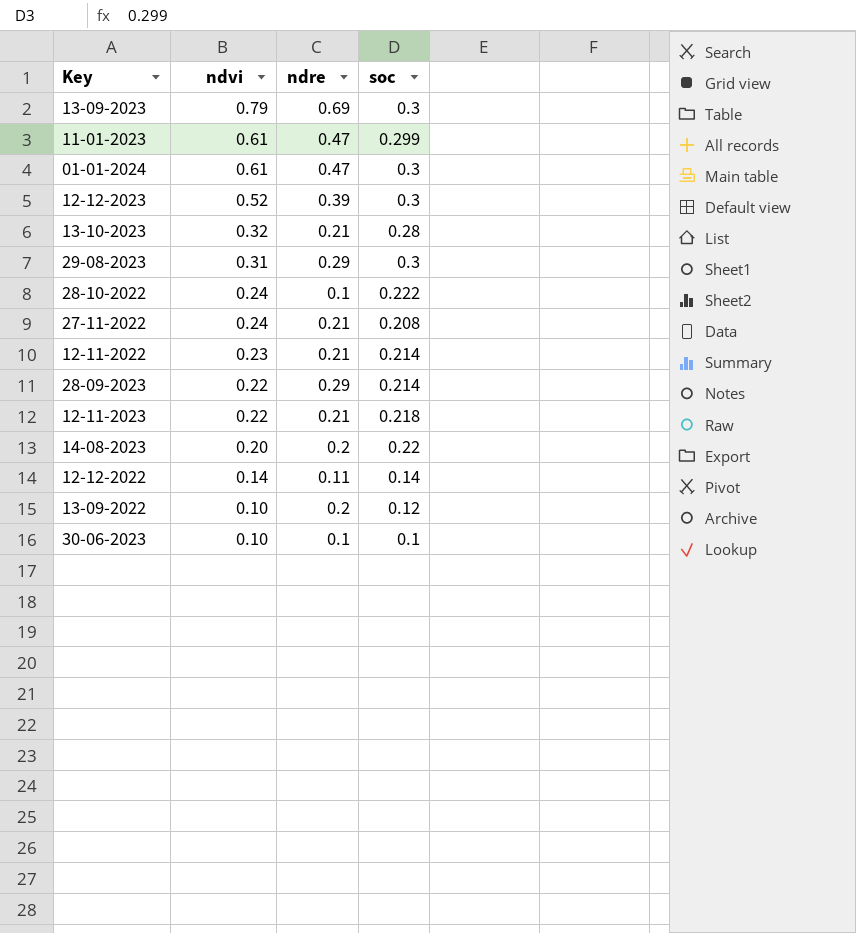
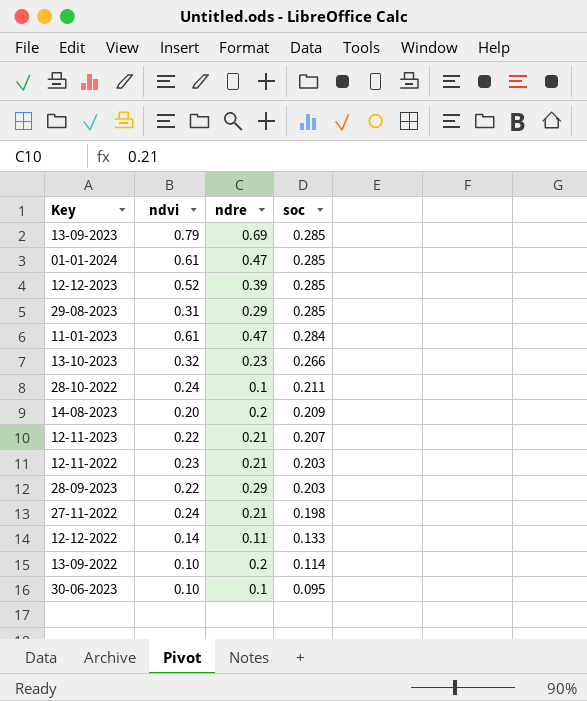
row order: ndvi descending -> soc descending
13-09-2023 | soc: 0.3 -> 0.285
01-01-2024 | soc: 0.3 -> 0.285
12-12-2023 | soc: 0.3 -> 0.285
29-08-2023 | soc: 0.3 -> 0.285
11-01-2023 | soc: 0.299 -> 0.284
13-10-2023 | ndre: 0.21 -> 0.23
13-10-2023 | soc: 0.28 -> 0.266
28-10-2022 | soc: 0.222 -> 0.211
14-08-2023 | soc: 0.22 -> 0.209
12-11-2023 | soc: 0.218 -> 0.207
12-11-2022 | soc: 0.214 -> 0.203
28-09-2023 | soc: 0.214 -> 0.203
27-11-2022 | soc: 0.208 -> 0.198
12-12-2022 | soc: 0.14 -> 0.133
13-09-2022 | soc: 0.12 -> 0.114
30-06-2023 | soc: 0.1 -> 0.095

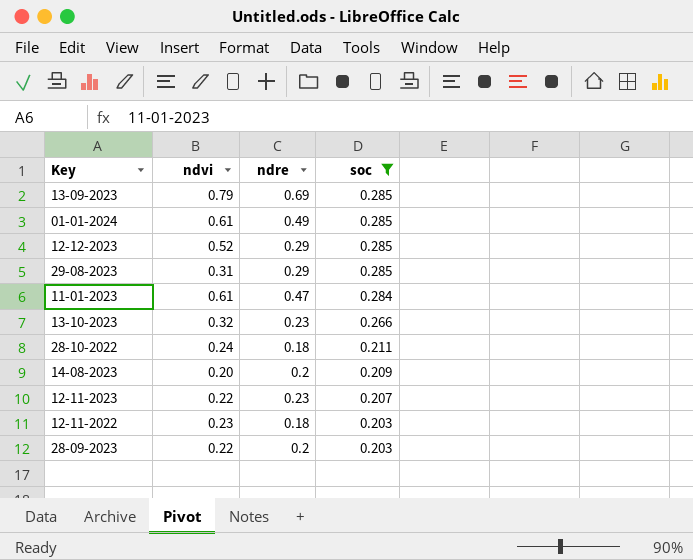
filter: none -> soc >= 0.203
01-01-2024 | ndre: 0.47 -> 0.49
12-12-2023 | ndre: 0.39 -> 0.29
28-10-2022 | ndre: 0.1 -> 0.18
12-11-2023 | ndre: 0.21 -> 0.23
12-11-2022 | ndre: 0.21 -> 0.18
28-09-2023 | ndre: 0.29 -> 0.2

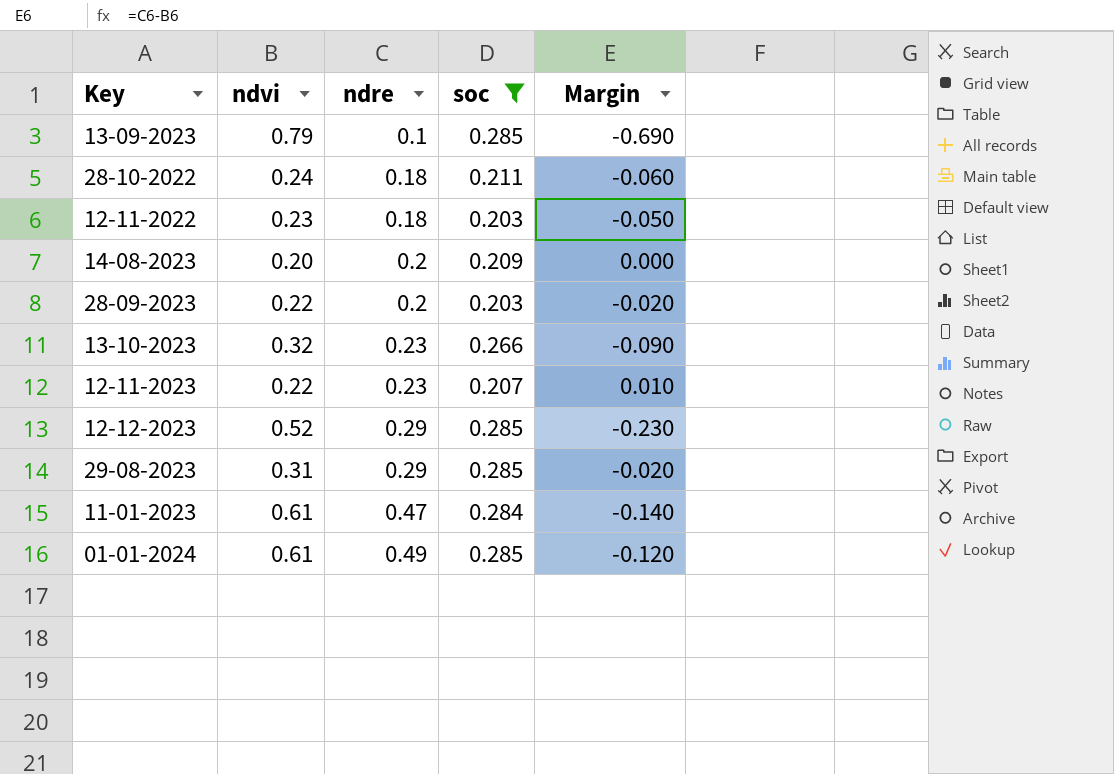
row order: soc descending -> ndre ascending
column Margin | formula: none -> [ndre] - [ndvi]
13-09-2023 | ndre: 0.69 -> 0.1

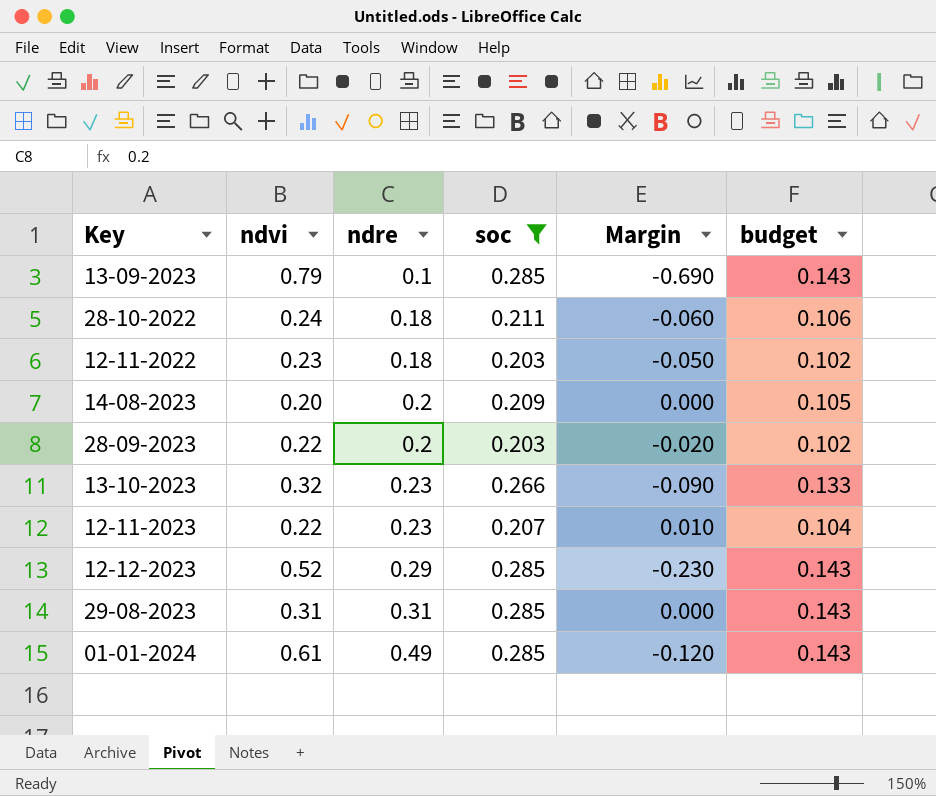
column budget | formula: none -> [soc] * 0.5
row 11-01-2023: 0.61 | 0.47 | 0.284 | -0.140 -> none
29-08-2023 | ndre: 0.29 -> 0.31
29-08-2023 | Margin: -0.020 -> 0.000

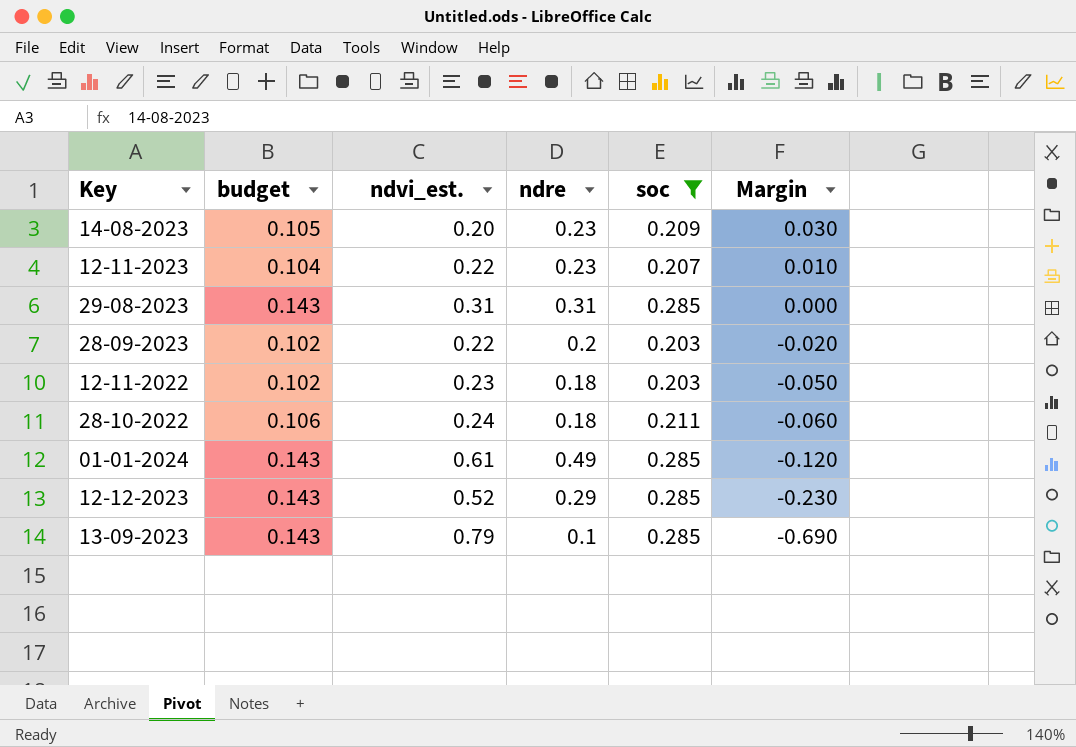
row order: ndre ascending -> Margin descending
column budget | position: 6 -> 2
column name: ndvi -> ndvi_est.
row 13-10-2023: 0.32 | 0.23 | 0.266 | -0.090 | 0.133 -> none
14-08-2023 | ndre: 0.2 -> 0.23
14-08-2023 | Margin: 0.000 -> 0.030

